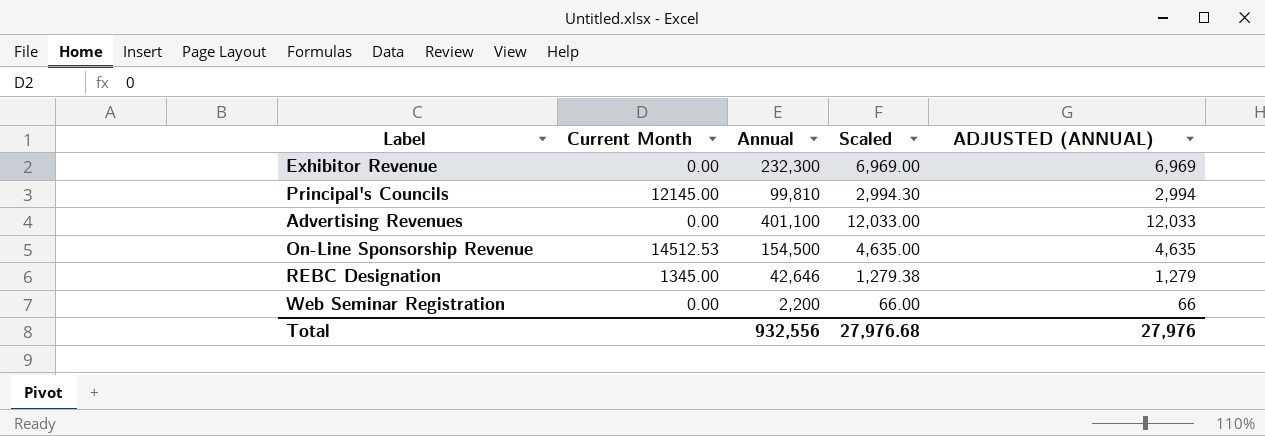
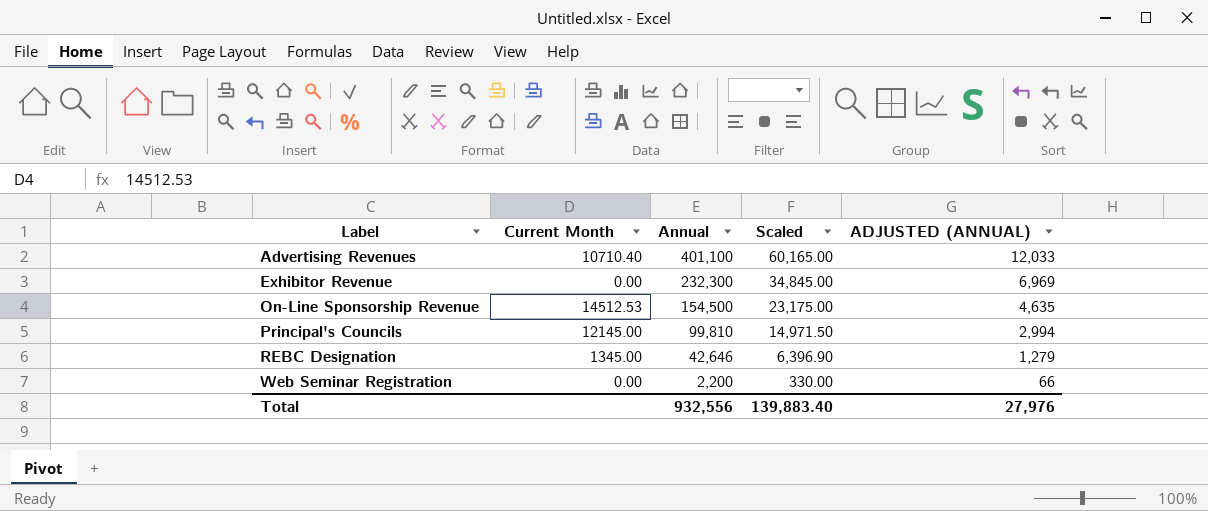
row order: none -> Label ascending
column Scaled | formula: [Annual] * 0.03 -> [Annual] * 0.15
Advertising Revenues | Current Month: 0.00 -> 10710.40
Total | Scaled: 27,976.68 -> 139,883.40

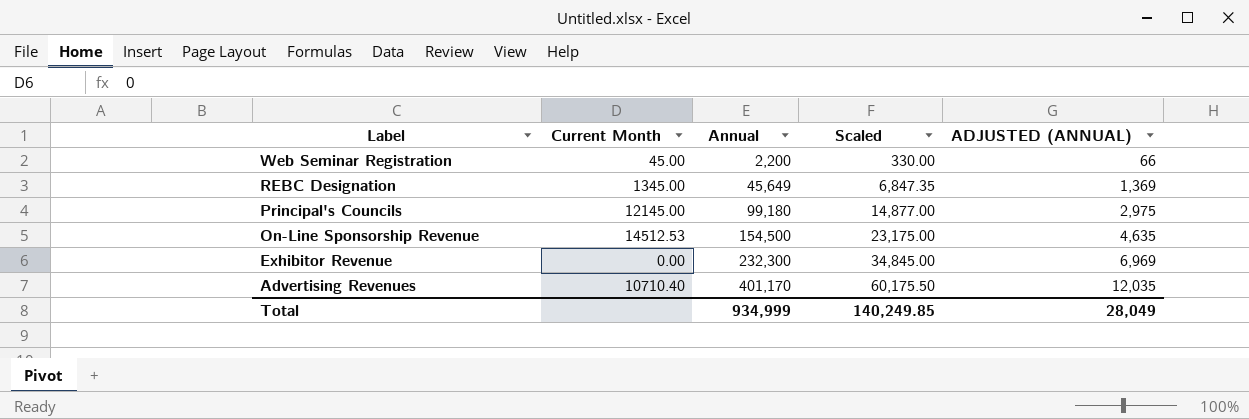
row order: Label ascending -> Label descending
Web Seminar Registration | Current Month: 0.00 -> 45.00
REBC Designation | Annual: 42,646 -> 45,649
REBC Designation | Scaled: 6,396.90 -> 6,847.35
REBC Designation | ADJUSTED (ANNUAL): 1,279 -> 1,369
Principal's Councils | Annual: 99,810 -> 99,180
Principal's Councils | Scaled: 14,971.50 -> 14,877.00
Principal's Councils | ADJUSTED (ANNUAL): 2,994 -> 2,975
Advertising Revenues | Annual: 401,100 -> 401,170
Advertising Revenues | Scaled: 60,165.00 -> 60,175.50
Advertising Revenues | ADJUSTED (ANNUAL): 12,033 -> 12,035
Total | Annual: 932,556 -> 934,999
Total | Scaled: 139,883.40 -> 140,249.85
Total | ADJUSTED (ANNUAL): 27,976 -> 28,049

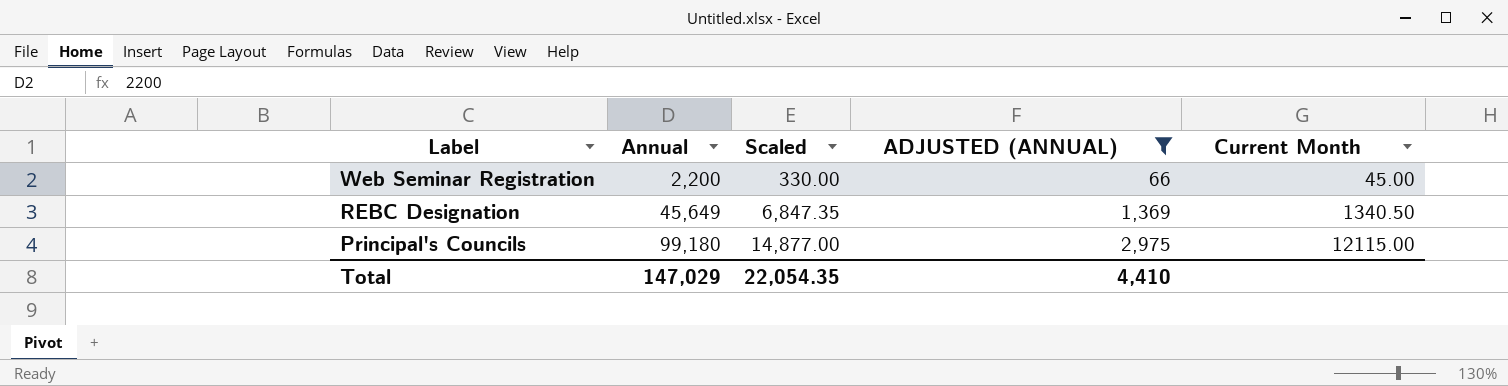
filter: none -> ADJUSTED (ANNUAL) <= 2,975
column Current Month | position: 2 -> 5
REBC Designation | Current Month: 1345.00 -> 1340.50
Principal's Councils | Current Month: 12145.00 -> 12115.00
Total | Annual: 934,999 -> 147,029
Total | Scaled: 140,249.85 -> 22,054.35
Total | ADJUSTED (ANNUAL): 28,049 -> 4,410

